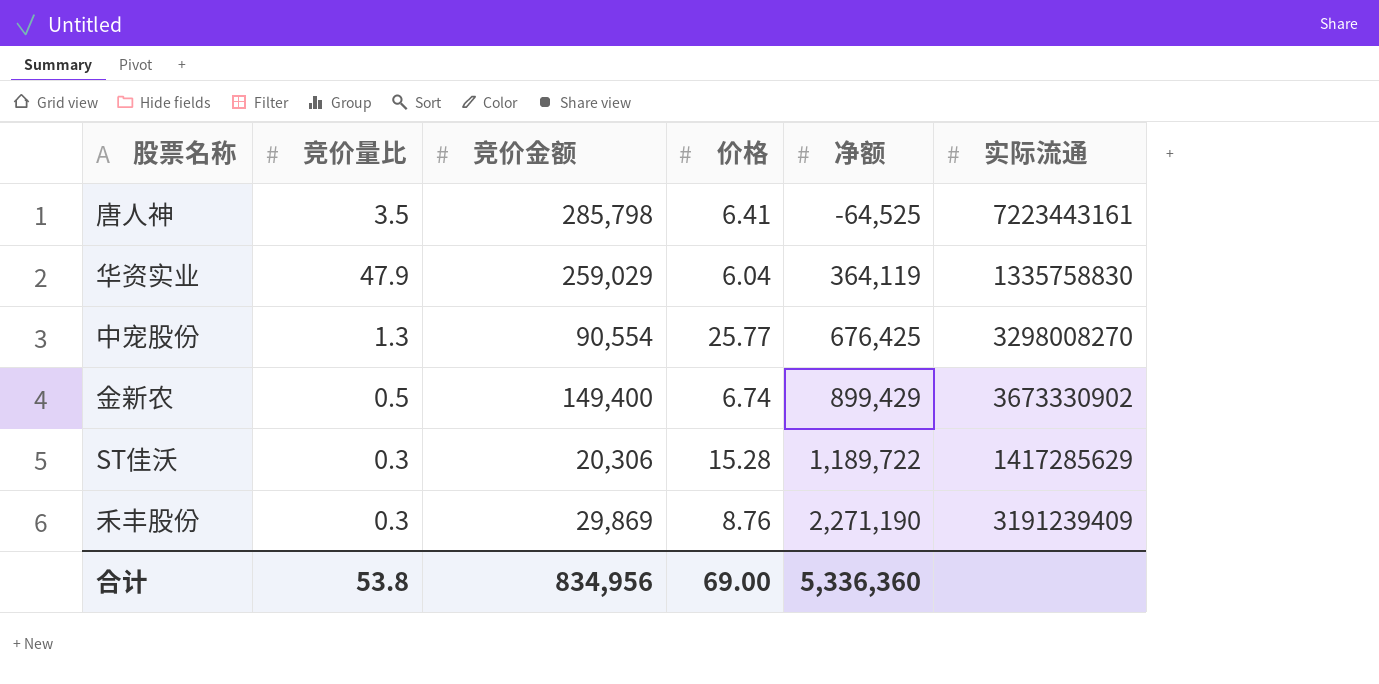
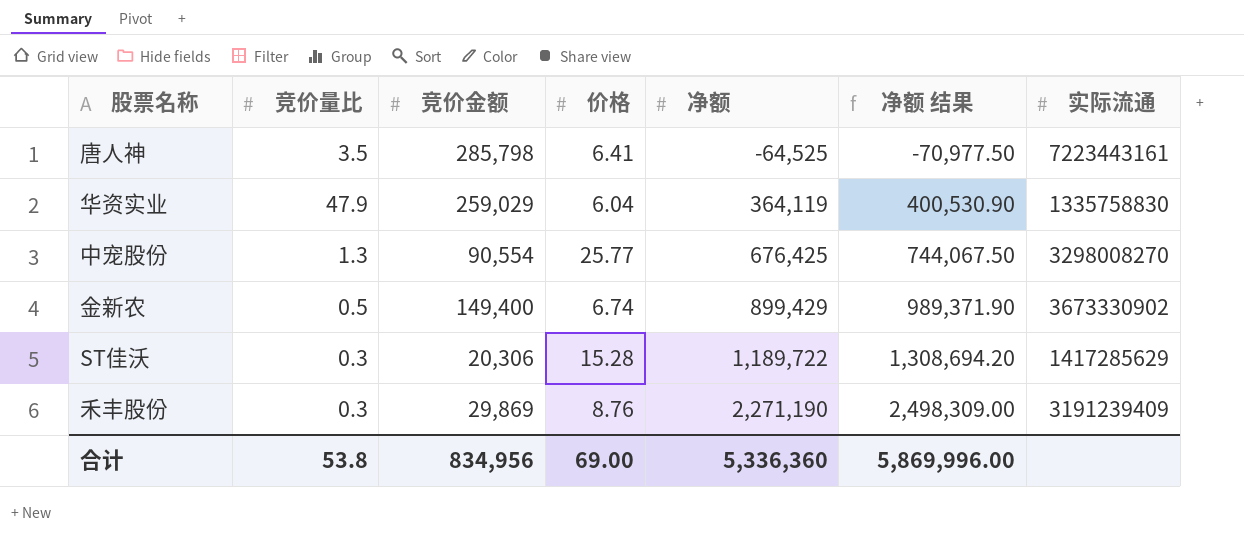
column 净额 结果 | formula: none -> [净额] * 1.1

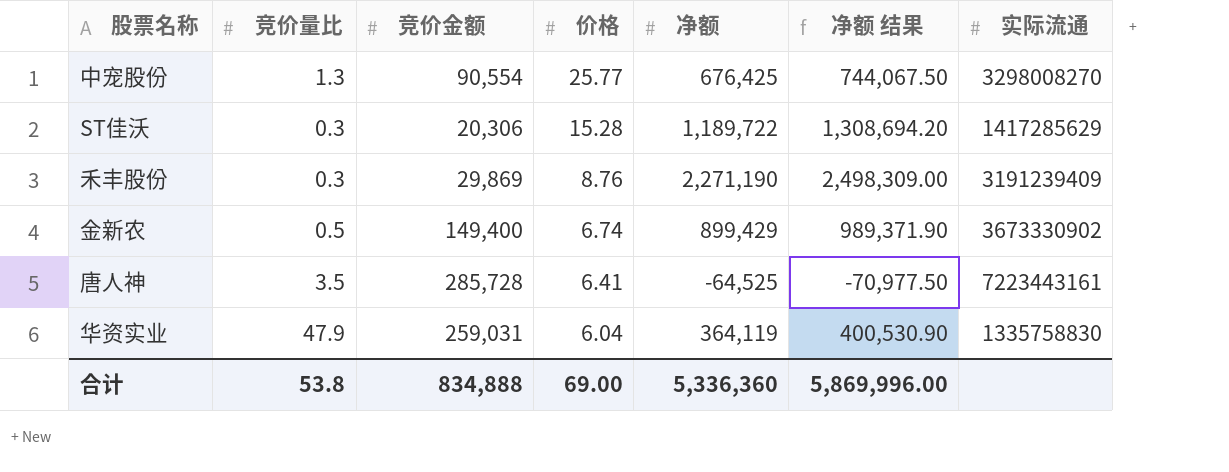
row order: 净额 ascending -> 价格 descending
唐人神 | 竞价金额: 285,798 -> 285,728
华资实业 | 竞价金额: 259,029 -> 259,031
合计 | 竞价金额: 834,956 -> 834,888

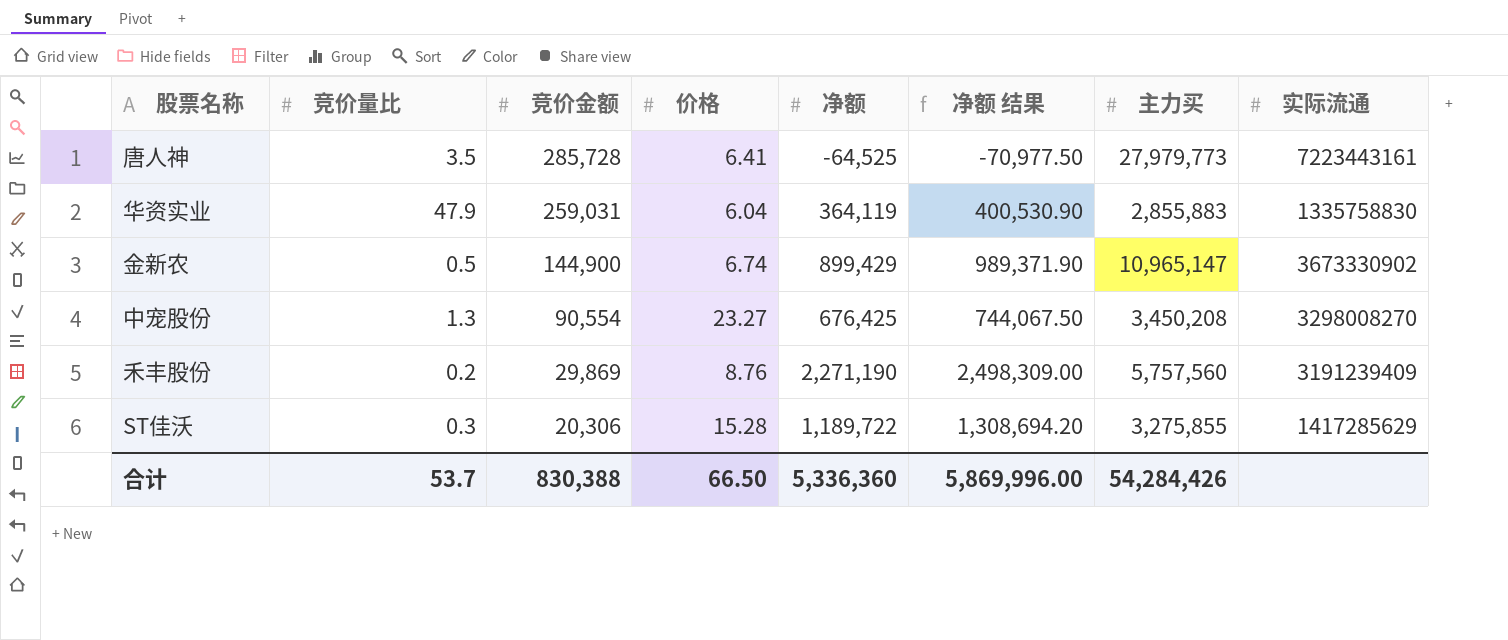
row order: 价格 descending -> 竞价金额 descending
column 主力买 | position: none -> 7
金新农 | 竞价金额: 149,400 -> 144,900
中宠股份 | 价格: 25.77 -> 23.27
禾丰股份 | 竞价量比: 0.3 -> 0.2
合计 | 竞价量比: 53.8 -> 53.7
合计 | 竞价金额: 834,888 -> 830,388
合计 | 价格: 69.00 -> 66.50

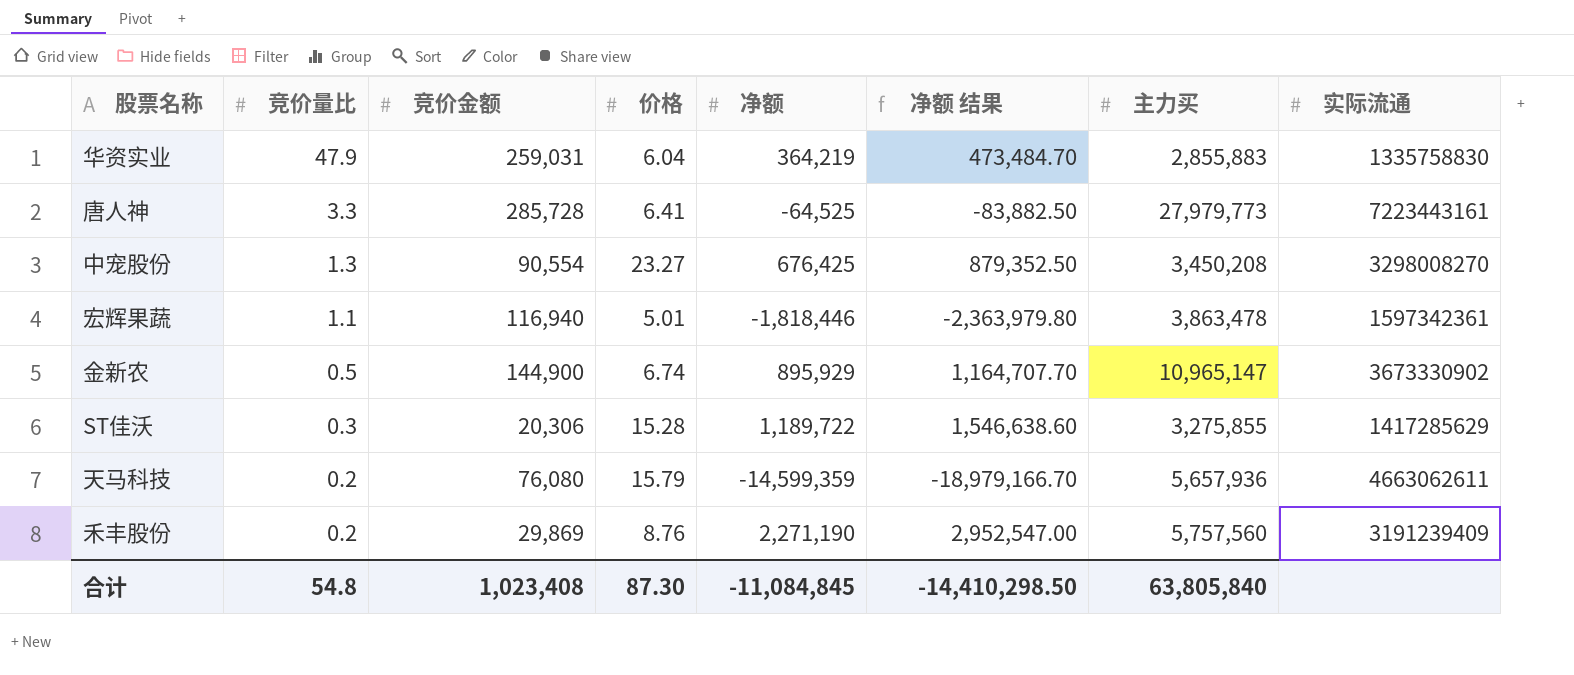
row order: 竞价金额 descending -> 竞价量比 descending
column 净额 结果 | formula: [净额] * 1.1 -> [净额] * 1.3
华资实业 | 净额: 364,119 -> 364,219
唐人神 | 竞价量比: 3.5 -> 3.3
row 宏辉果蔬: none -> 1.1 | 116,940 | 5.01 | -1,818,446 | -2,363,979.80 | 3,863,478 | 1597342361
金新农 | 净额: 899,429 -> 895,929
row 天马科技: none -> 0.2 | 76,080 | 15.79 | -14,599,359 | -18,979,166.70 | 5,657,936 | 4663062611
合计 | 竞价量比: 53.7 -> 54.8
合计 | 竞价金额: 830,388 -> 1,023,408
合计 | 价格: 66.50 -> 87.30
合计 | 净额: 5,336,360 -> -11,084,845
合计 | 净额 结果: 5,869,996.00 -> -14,410,298.50
合计 | 主力买: 54,284,426 -> 63,805,840

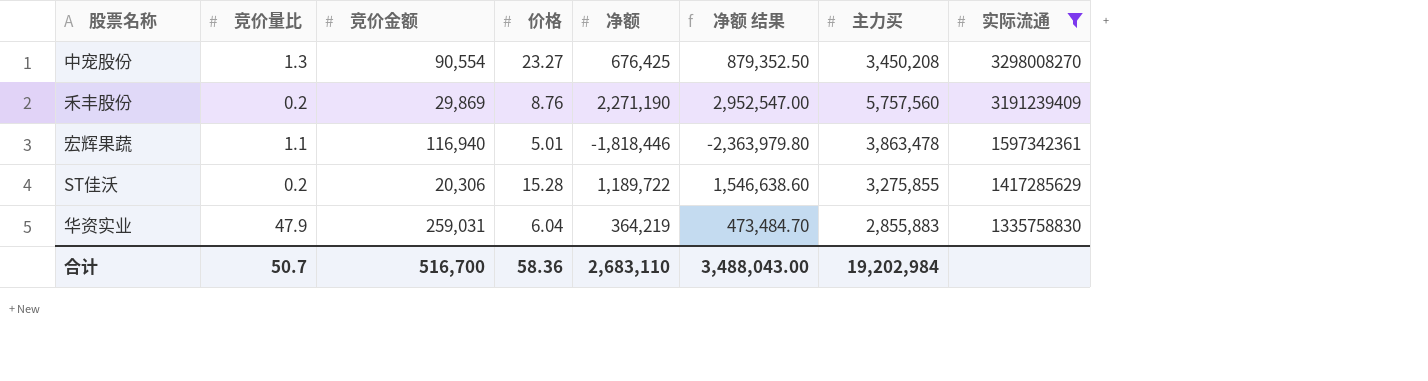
filter: none -> 实际流通 <= 3298008270
row order: 竞价量比 descending -> 实际流通 descending
ST佳沃 | 竞价量比: 0.3 -> 0.2
合计 | 竞价量比: 54.8 -> 50.7
合计 | 竞价金额: 1,023,408 -> 516,700
合计 | 价格: 87.30 -> 58.36
合计 | 净额: -11,084,845 -> 2,683,110
合计 | 净额 结果: -14,410,298.50 -> 3,488,043.00
合计 | 主力买: 63,805,840 -> 19,202,984

